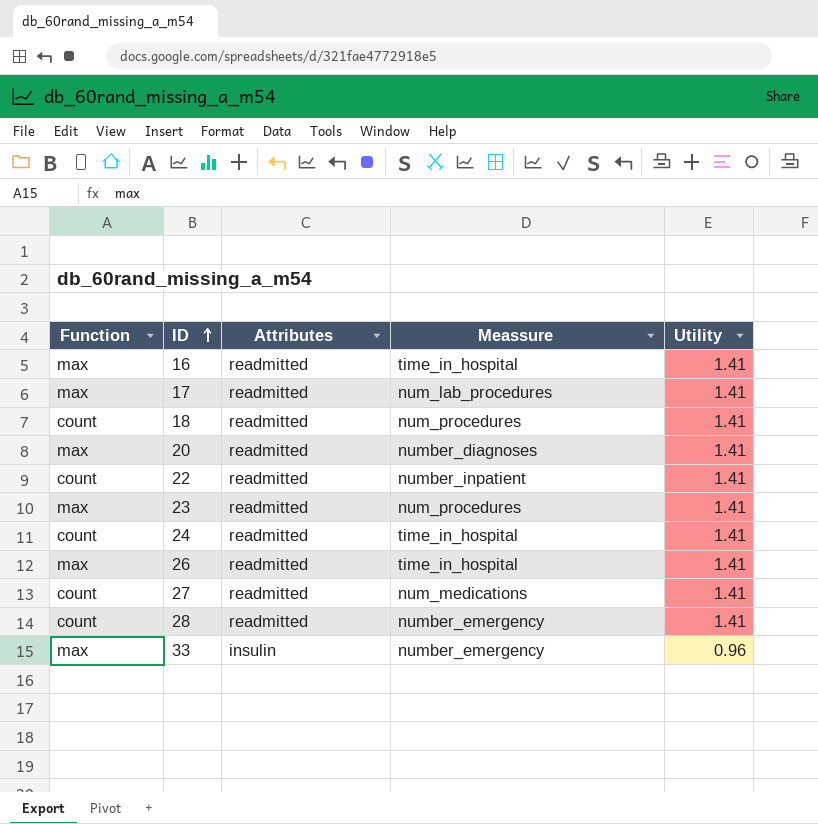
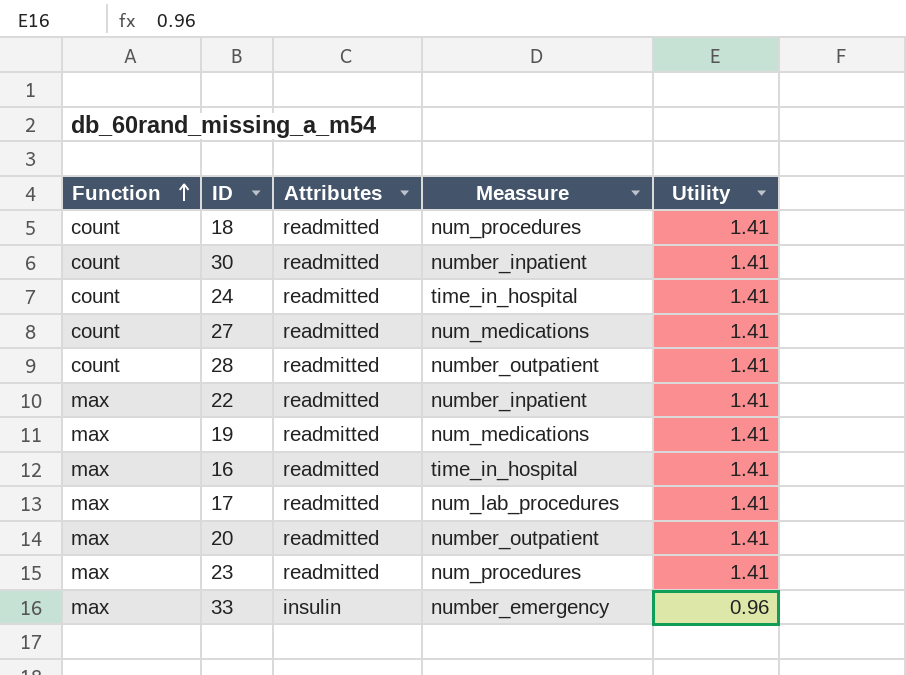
row order: ID ascending -> Function ascending
row 26: max | readmitted | time_in_hospital | 1.41 -> none
row 30: none -> count | readmitted | number_inpatient | 1.41
28 | Meassure: number_emergency -> number_outpatient
22 | Function: count -> max
row 19: none -> max | readmitted | num_medications | 1.41
20 | Meassure: number_diagnoses -> number_outpatient

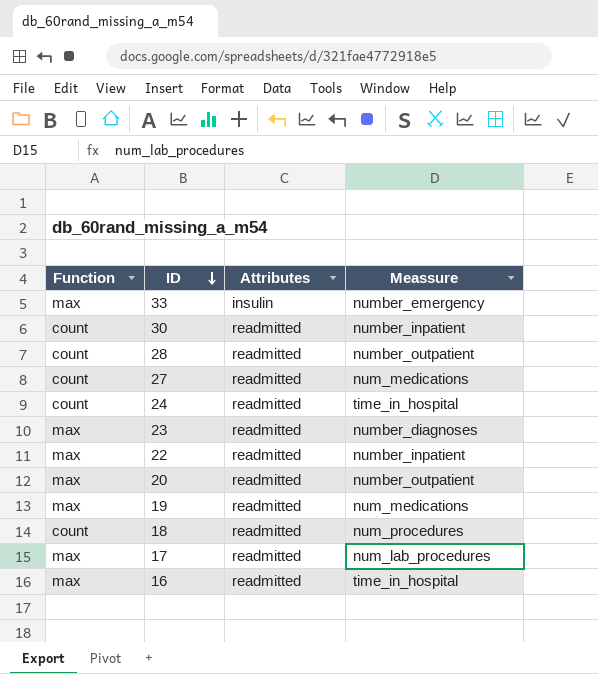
row order: Function ascending -> ID descending
column Utility | position: 5 -> none
23 | Meassure: num_procedures -> number_diagnoses

